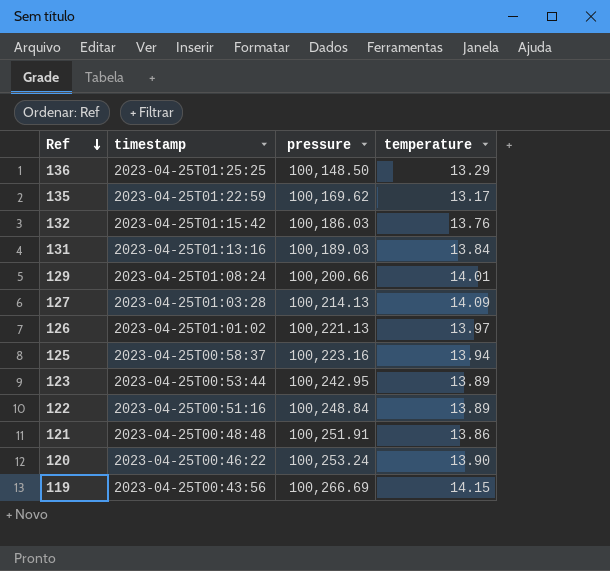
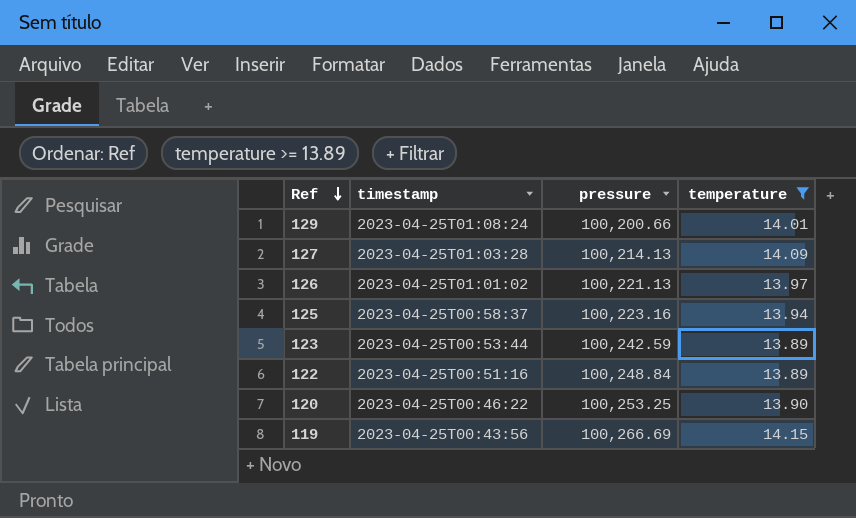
filter: none -> temperature >= 13.89
123 | pressure: 100,242.95 -> 100,242.59
120 | pressure: 100,253.24 -> 100,253.25

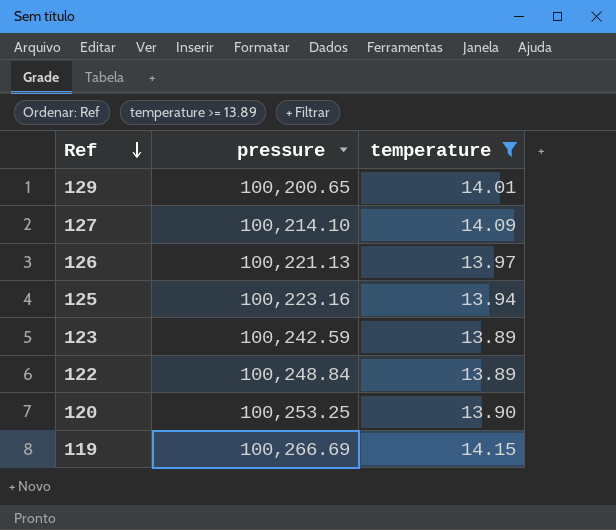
column timestamp | position: 2 -> none
129 | pressure: 100,200.66 -> 100,200.65
127 | pressure: 100,214.13 -> 100,214.10

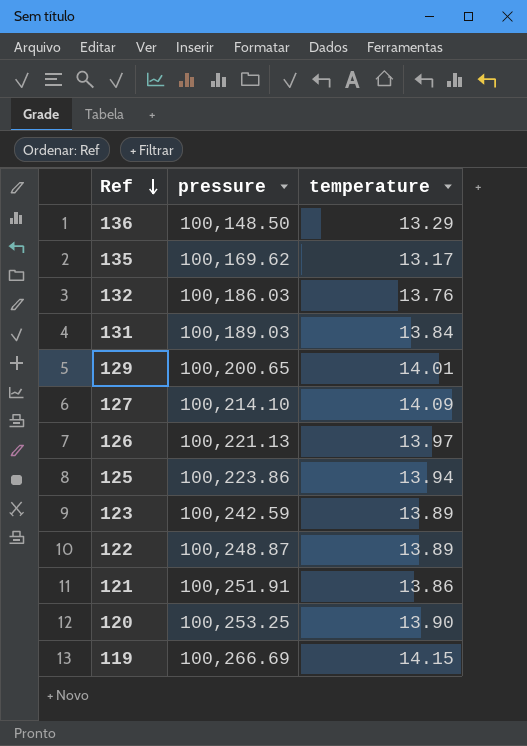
filter: temperature >= 13.89 -> none
125 | pressure: 100,223.16 -> 100,223.86
122 | pressure: 100,248.84 -> 100,248.87

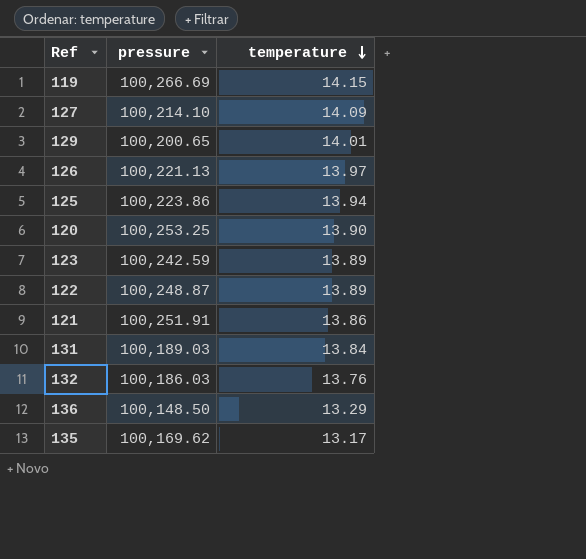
row order: Ref descending -> temperature descending

